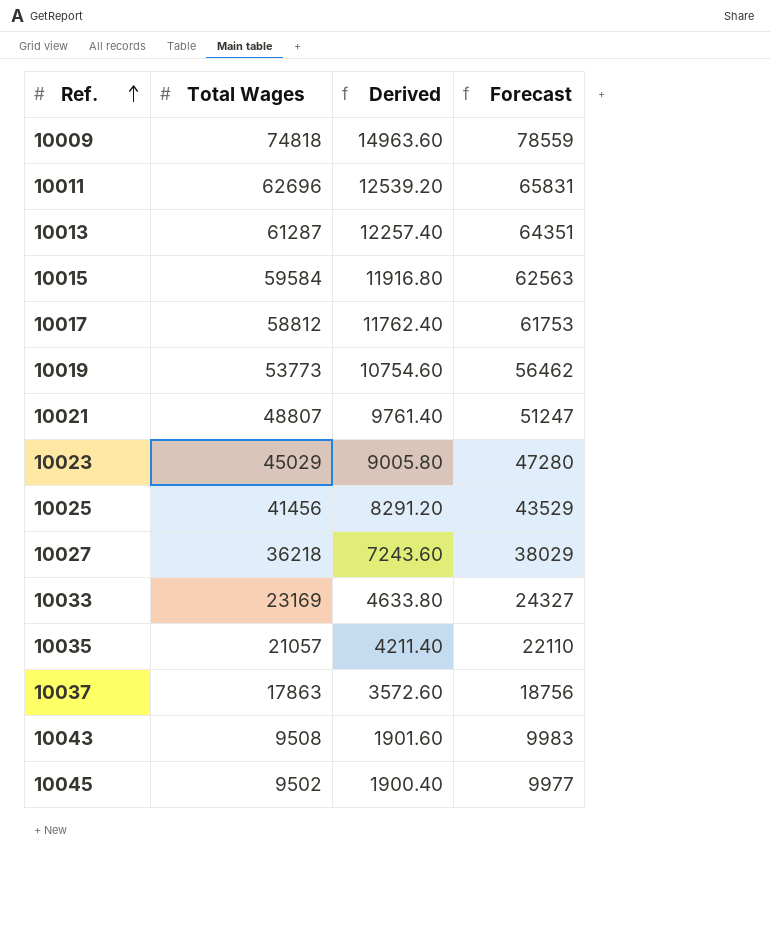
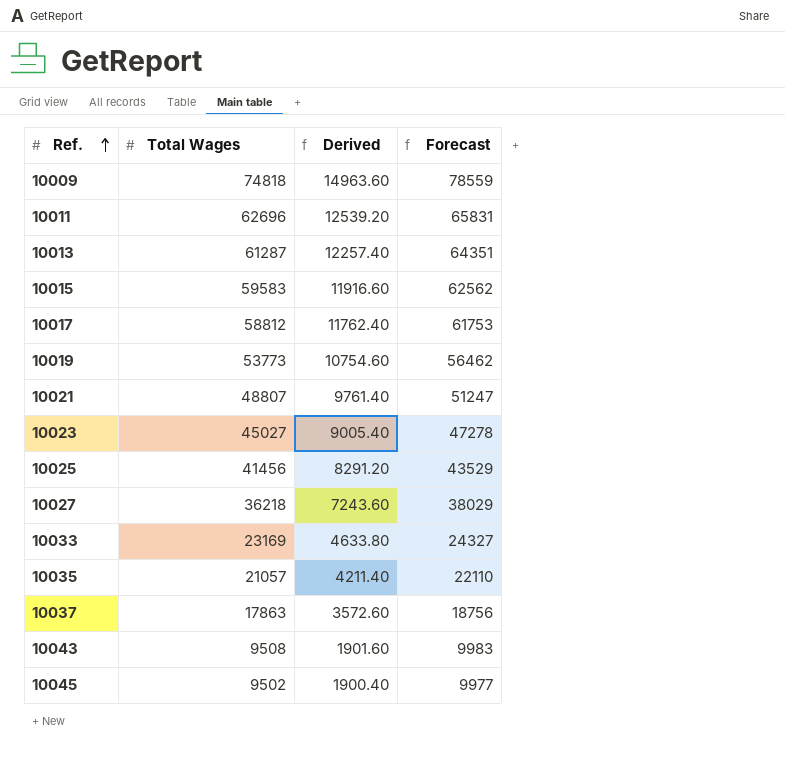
10015 | Total Wages: 59584 -> 59583
10015 | Derived: 11916.80 -> 11916.60
10015 | Forecast: 62563 -> 62562
10023 | Total Wages: 45029 -> 45027
10023 | Derived: 9005.80 -> 9005.40
10023 | Forecast: 47280 -> 47278

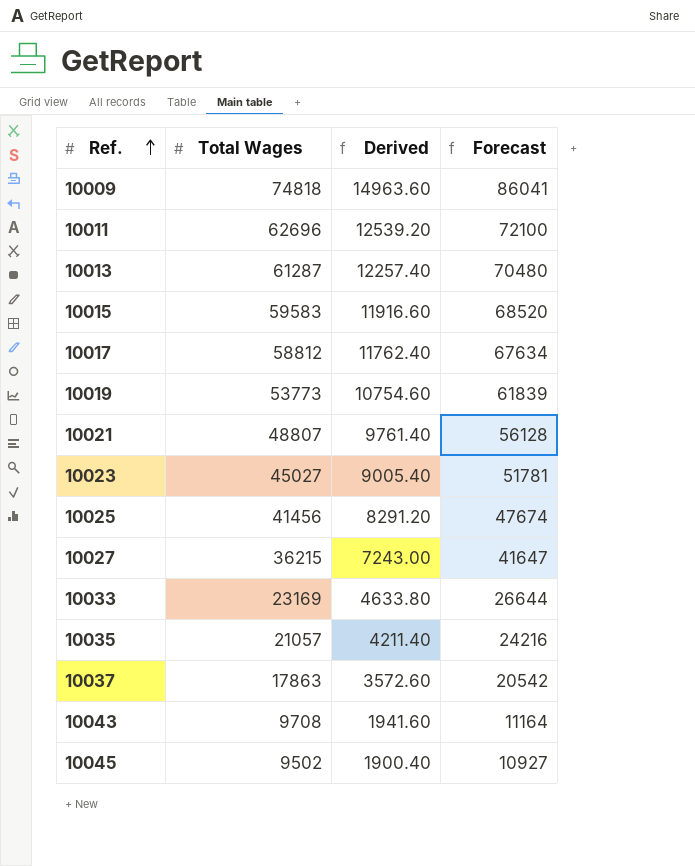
column Forecast | formula: [Total Wages] * 1.05 -> [Total Wages] * 1.15
10027 | Total Wages: 36218 -> 36215
10027 | Derived: 7243.60 -> 7243.00
10043 | Total Wages: 9508 -> 9708
10043 | Derived: 1901.60 -> 1941.60

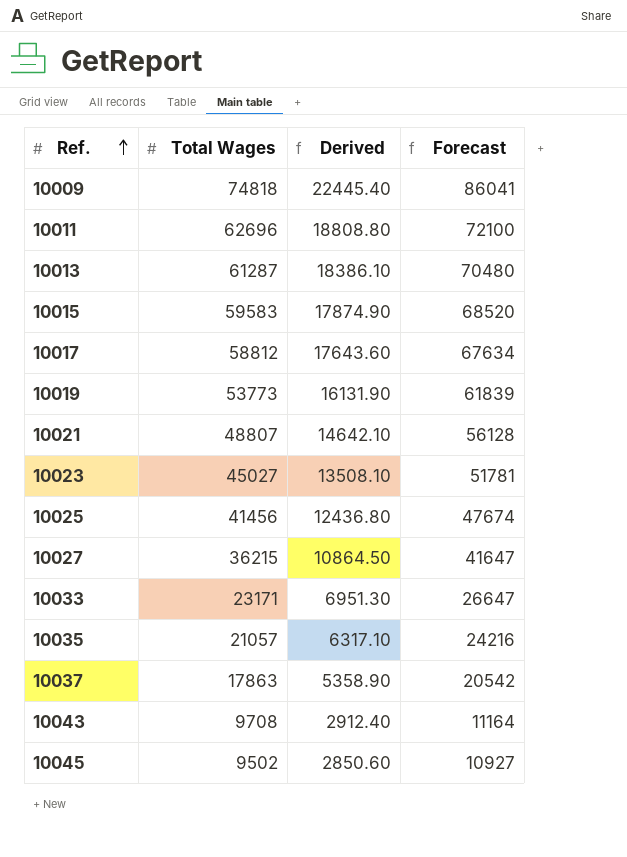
column Derived | formula: [Total Wages] * 0.2 -> [Total Wages] * 0.3
10033 | Total Wages: 23169 -> 23171
10033 | Forecast: 26644 -> 26647

